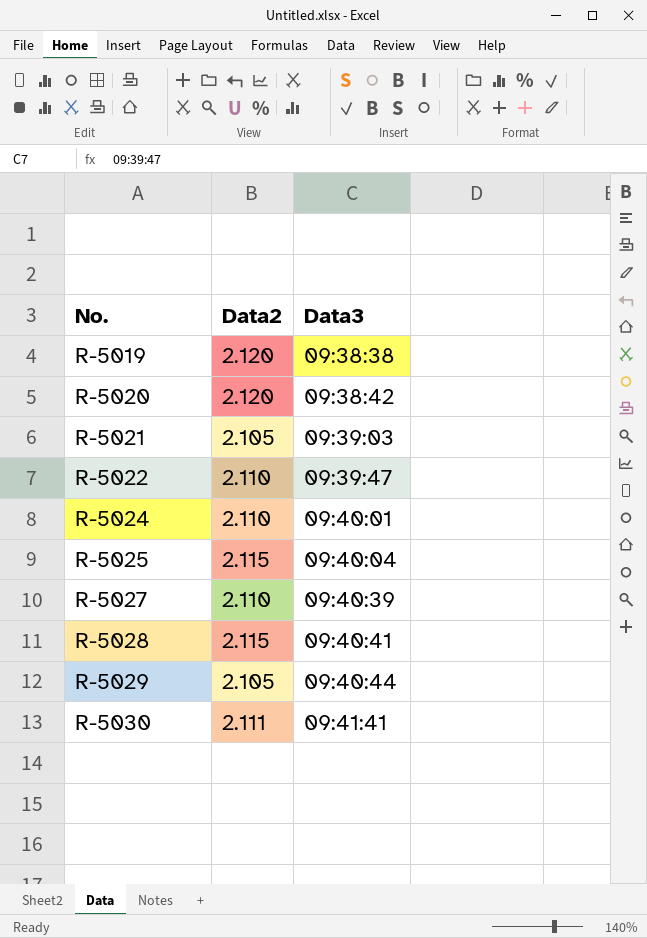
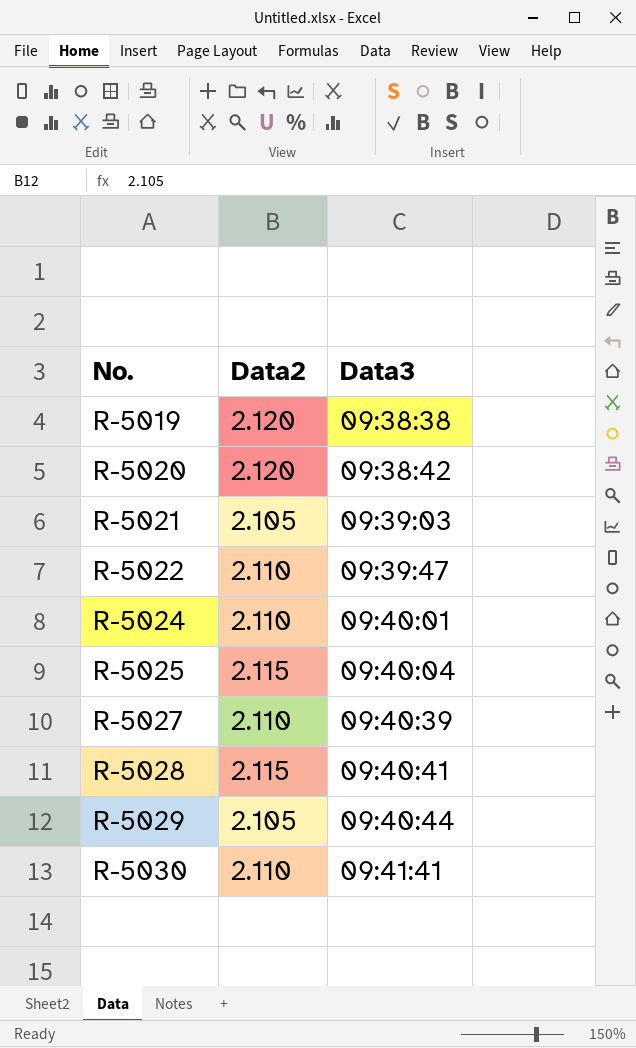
R-5030 | Data2: 2.111 -> 2.110

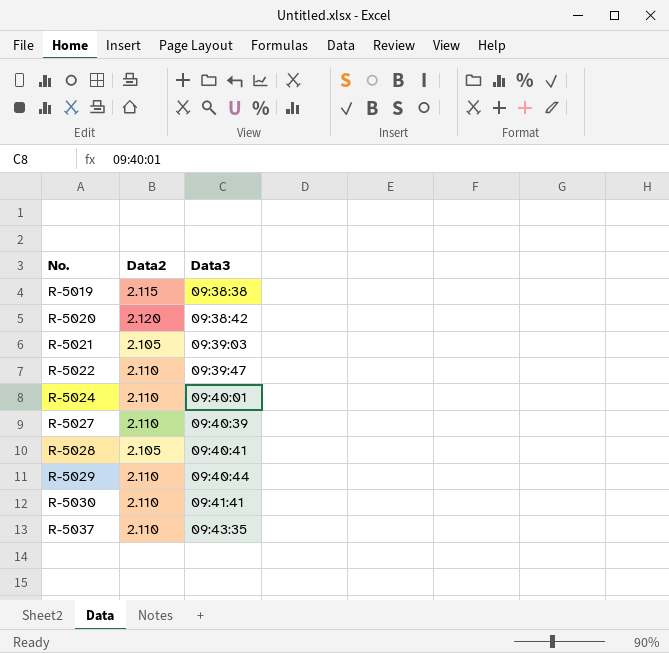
row R-5025: 2.115 | 09:40:04 -> none
R-5019 | Data2: 2.120 -> 2.115
R-5028 | Data2: 2.115 -> 2.105
R-5029 | Data2: 2.105 -> 2.110
row R-5037: none -> 2.110 | 09:43:35

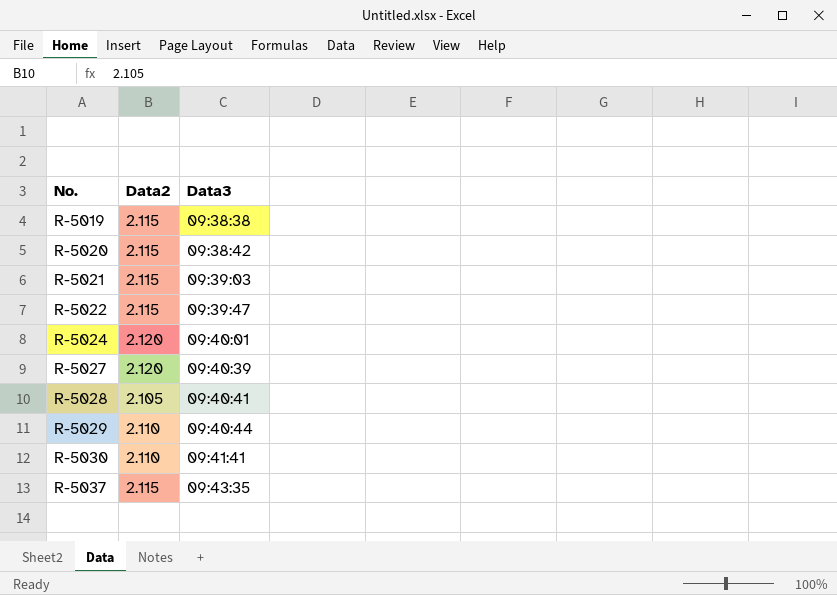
R-5020 | Data2: 2.120 -> 2.115
R-5021 | Data2: 2.105 -> 2.115
R-5022 | Data2: 2.110 -> 2.115
R-5024 | Data2: 2.110 -> 2.120
R-5027 | Data2: 2.110 -> 2.120
R-5037 | Data2: 2.110 -> 2.115

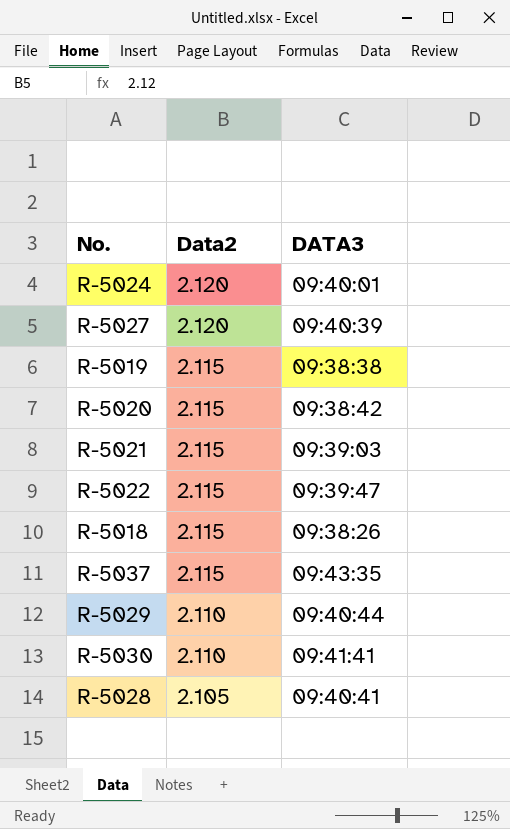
row order: No. ascending -> Data2 descending
column name: Data3 -> DATA3
row R-5018: none -> 2.115 | 09:38:26

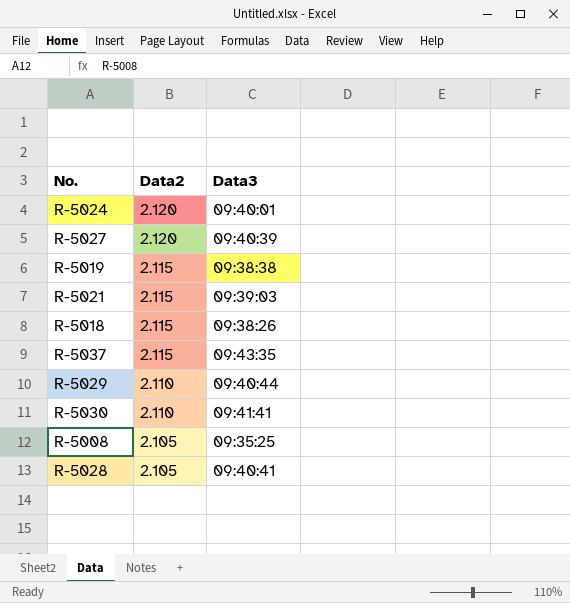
column name: DATA3 -> Data3
row R-5020: 2.115 | 09:38:42 -> none
row R-5022: 2.115 | 09:39:47 -> none
row R-5008: none -> 2.105 | 09:35:25

